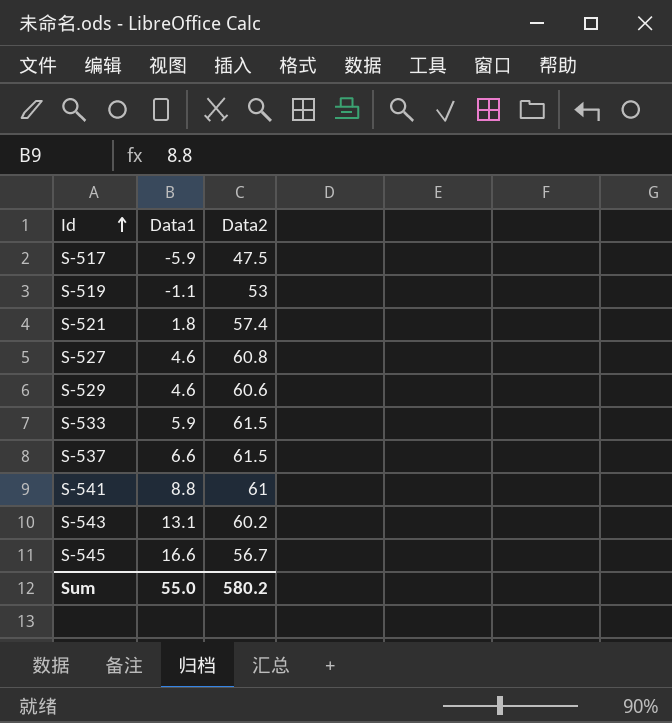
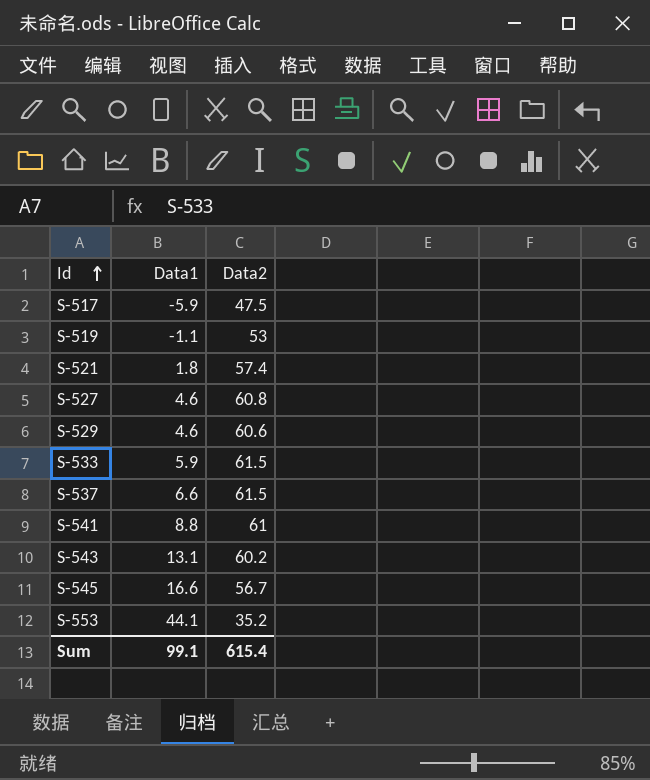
row S-553: none -> 44.1 | 35.2
Sum | Data1: 55.0 -> 99.1
Sum | Data2: 580.2 -> 615.4

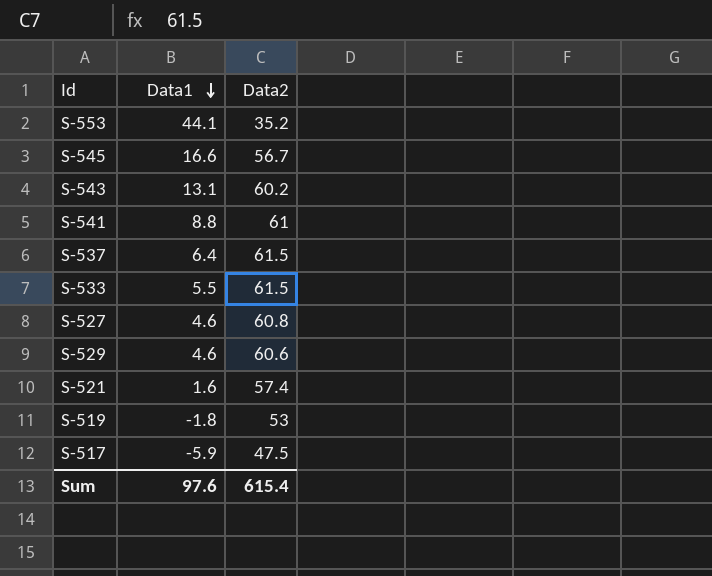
row order: Id ascending -> Data1 descending
S-537 | Data1: 6.6 -> 6.4
S-533 | Data1: 5.9 -> 5.5
S-521 | Data1: 1.8 -> 1.6
S-519 | Data1: -1.1 -> -1.8
Sum | Data1: 99.1 -> 97.6

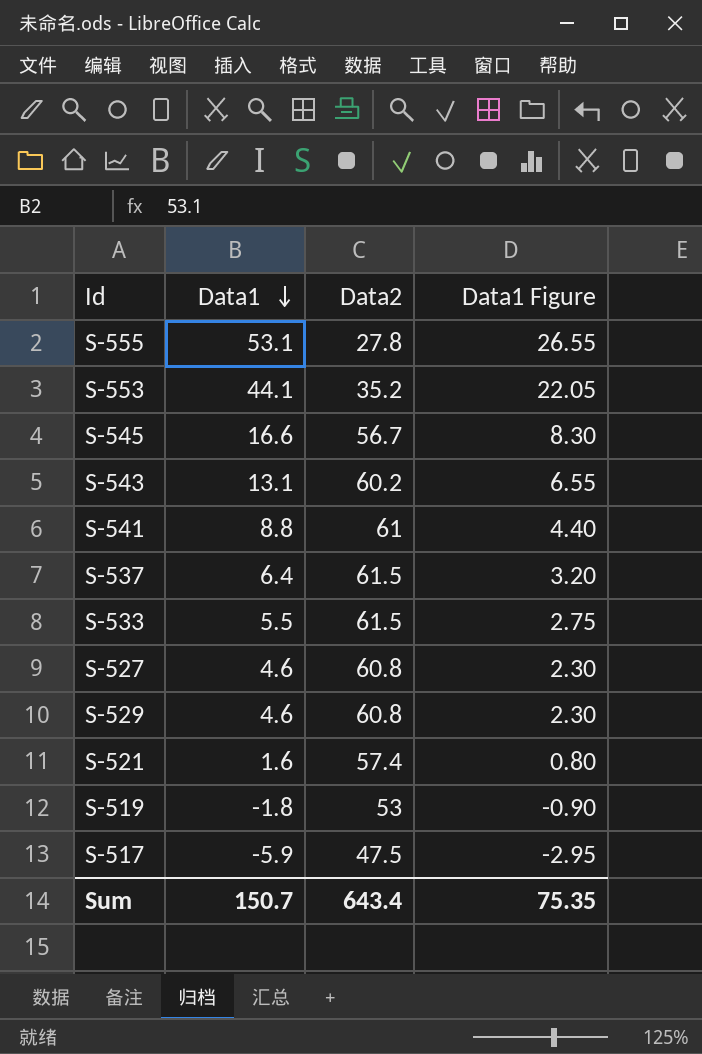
column Data1 Figure | formula: none -> [Data1] * 0.5
row S-555: none -> 53.1 | 27.8 | 26.55
S-529 | Data2: 60.6 -> 60.8
Sum | Data1: 97.6 -> 150.7
Sum | Data2: 615.4 -> 643.4

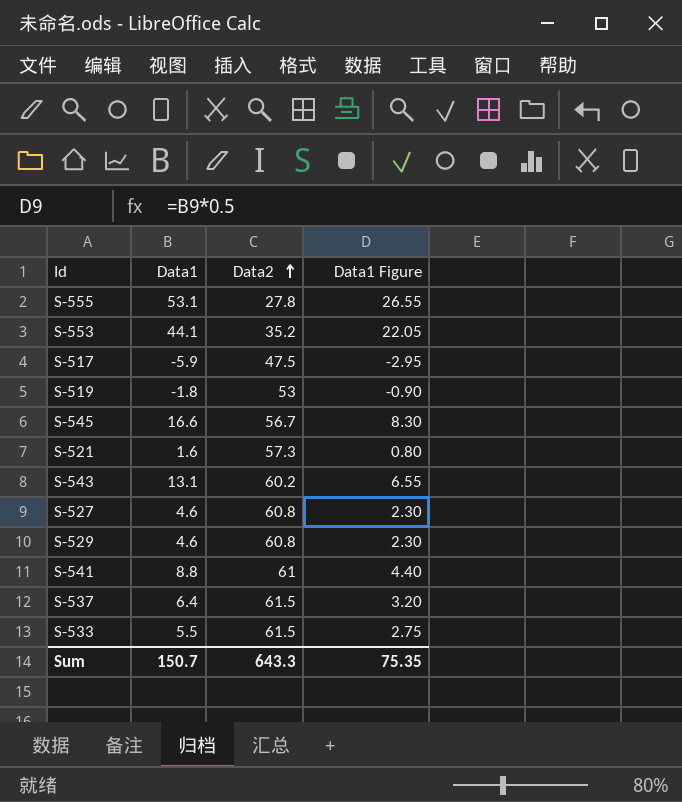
row order: Data1 descending -> Data2 ascending
S-521 | Data2: 57.4 -> 57.3
Sum | Data2: 643.4 -> 643.3

